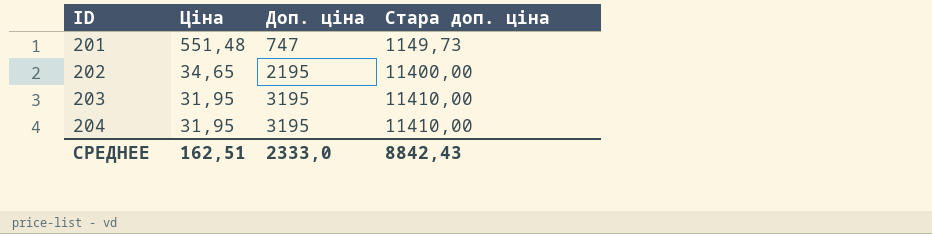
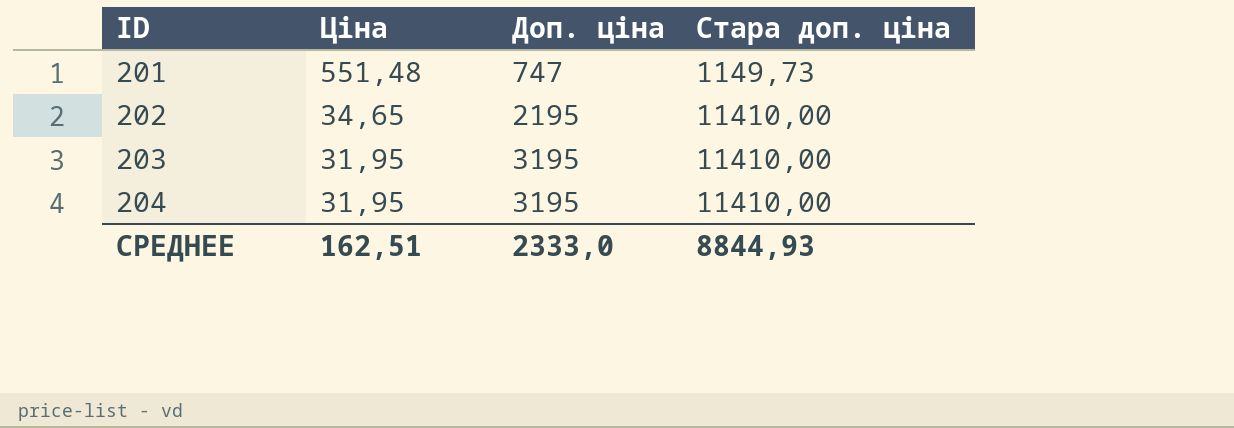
202 | Стара доп. ціна: 11400,00 -> 11410,00
СРЕДНЕЕ | Стара доп. ціна: 8842,43 -> 8844,93

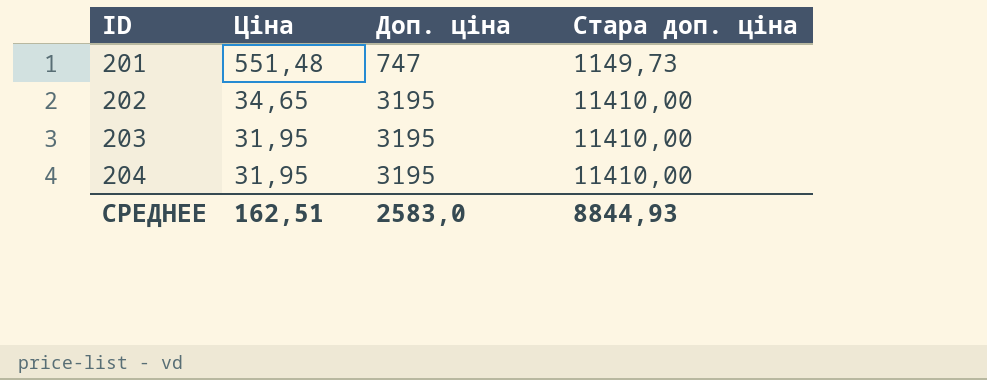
202 | Доп. ціна: 2195 -> 3195
СРЕДНЕЕ | Доп. ціна: 2333,0 -> 2583,0

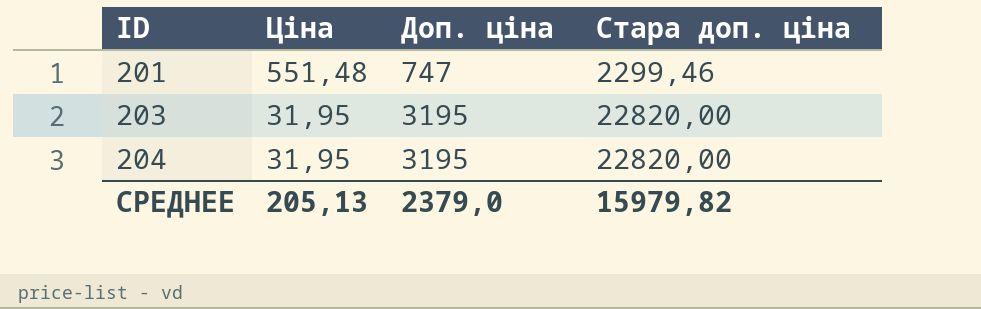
row 202: 34,65 | 3195 | 11410,00 -> none
201 | Стара доп. ціна: 1149,73 -> 2299,46
203 | Стара доп. ціна: 11410,00 -> 22820,00
204 | Стара доп. ціна: 11410,00 -> 22820,00
СРЕДНЕЕ | Ціна: 162,51 -> 205,13
СРЕДНЕЕ | Доп. ціна: 2583,0 -> 2379,0
СРЕДНЕЕ | Стара доп. ціна: 8844,93 -> 15979,82

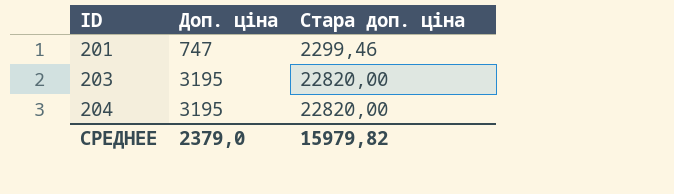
column Ціна | position: 2 -> none

